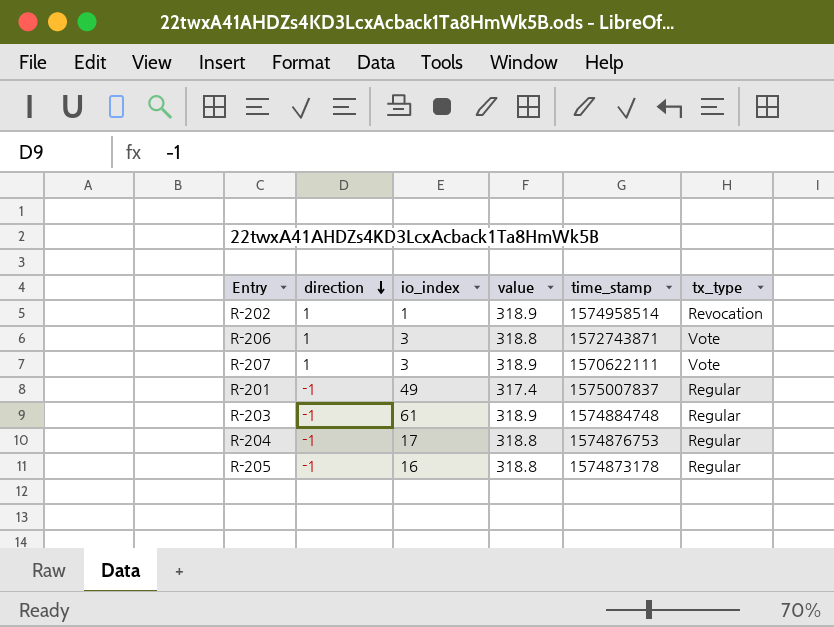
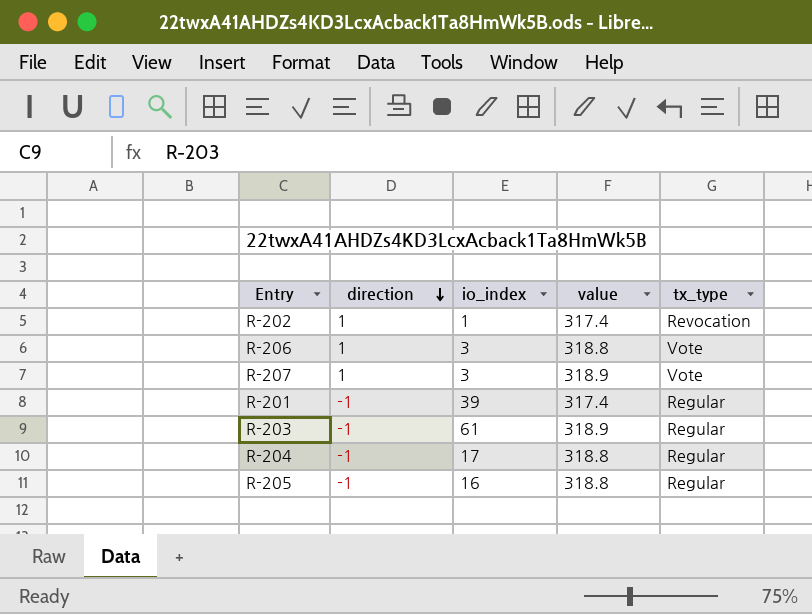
column time_stamp | position: 5 -> none
R-202 | value: 318.9 -> 317.4
R-201 | io_index: 49 -> 39

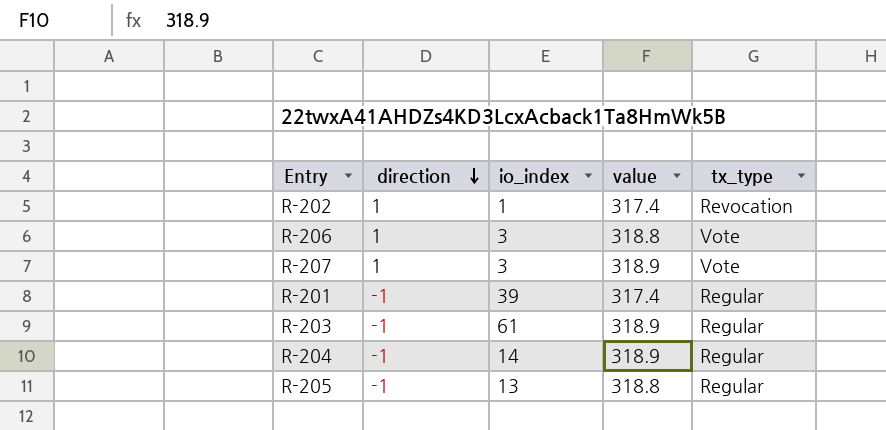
R-204 | io_index: 17 -> 14
R-204 | value: 318.8 -> 318.9
R-205 | io_index: 16 -> 13

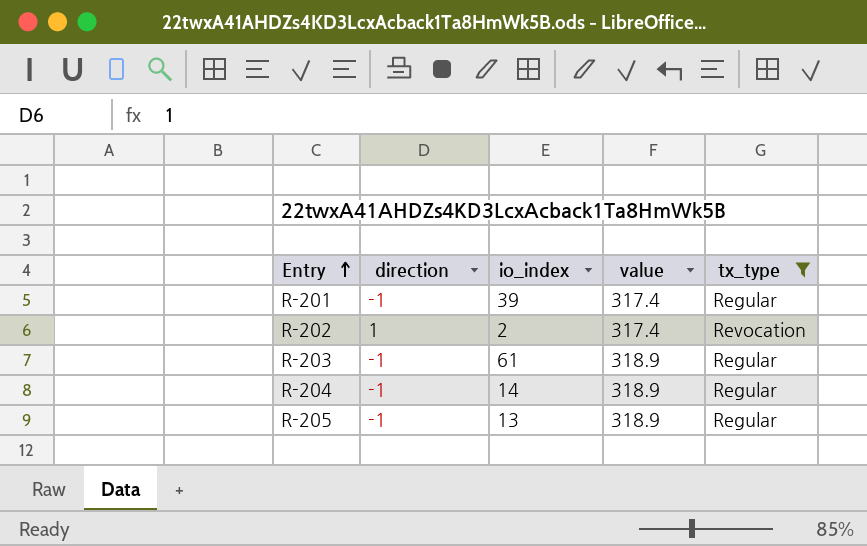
filter: none -> tx_type != Vote
row order: direction descending -> Entry ascending
R-202 | io_index: 1 -> 2
R-205 | value: 318.8 -> 318.9

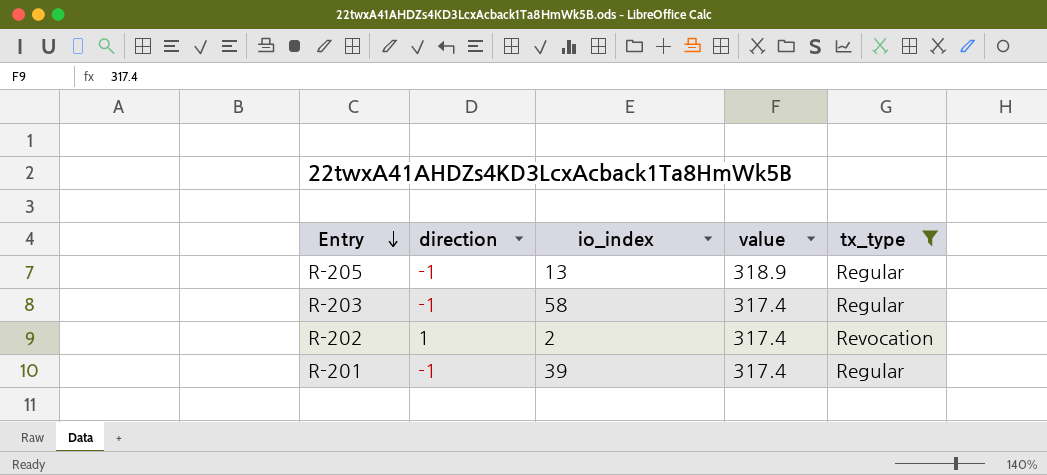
row order: Entry ascending -> Entry descending
row R-204: -1 | 14 | 318.9 | Regular -> none
R-203 | io_index: 61 -> 58
R-203 | value: 318.9 -> 317.4

